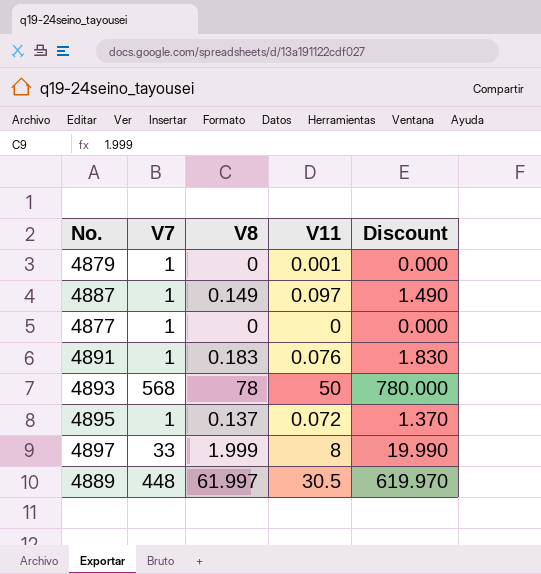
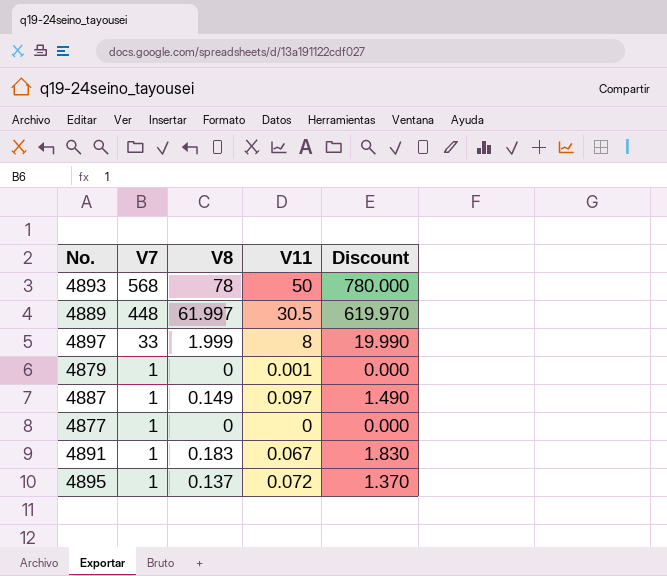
row order: none -> V7 descending
4891 | V11: 0.076 -> 0.067

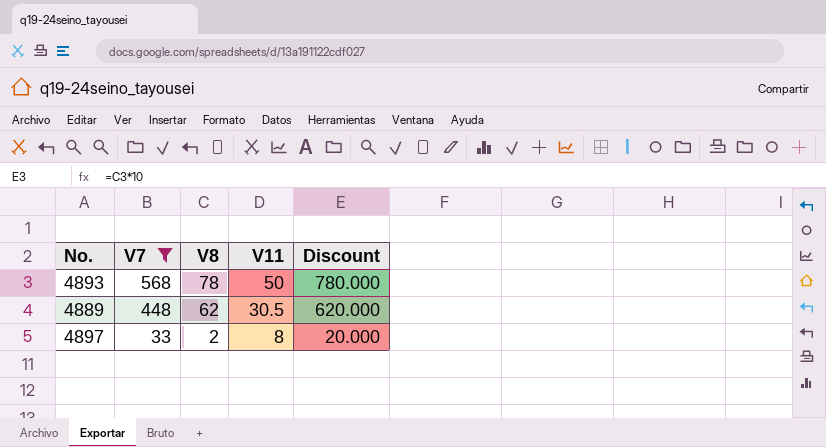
filter: none -> V7 != 1
4889 | V8: 61.997 -> 62
4889 | Discount: 619.970 -> 620.000
4897 | V8: 1.999 -> 2
4897 | Discount: 19.990 -> 20.000

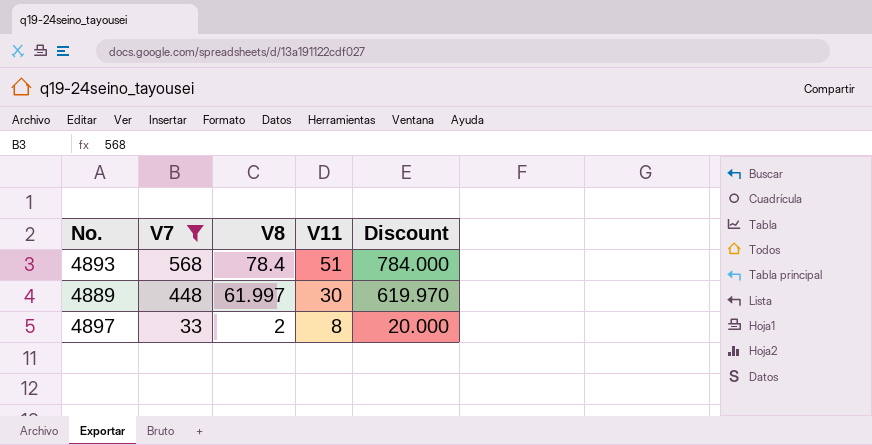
4893 | V8: 78 -> 78.4
4893 | V11: 50 -> 51
4893 | Discount: 780.000 -> 784.000
4889 | V8: 62 -> 61.997
4889 | V11: 30.5 -> 30
4889 | Discount: 620.000 -> 619.970

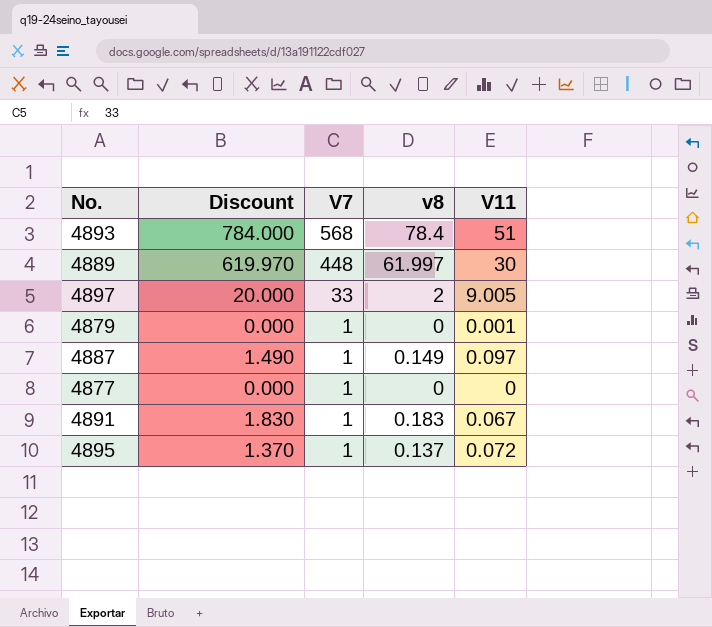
filter: V7 != 1 -> none
column Discount | position: 5 -> 2
column name: V8 -> v8
4897 | V11: 8 -> 9.005

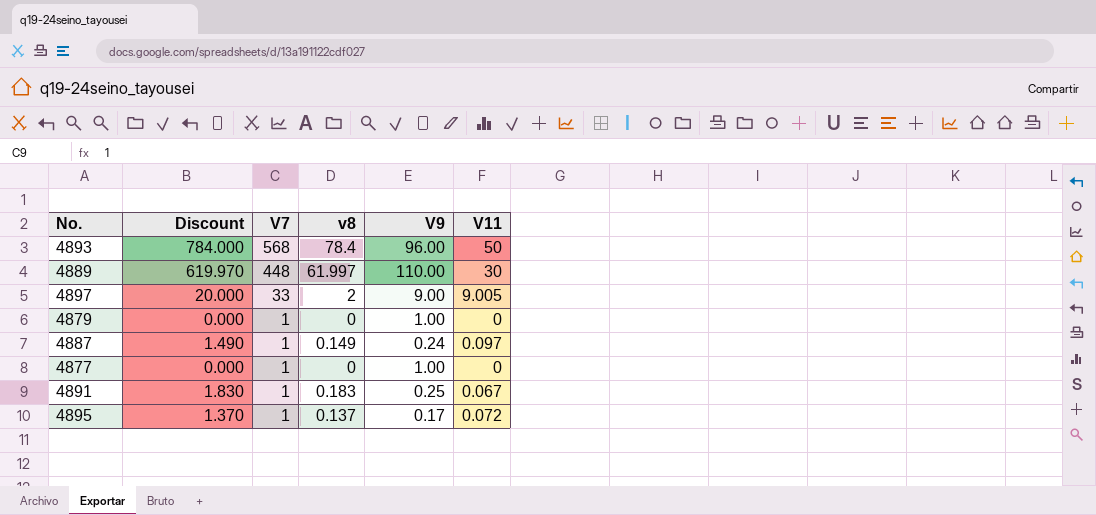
column V9 | position: none -> 5
4893 | V11: 51 -> 50
4879 | V11: 0.001 -> 0

